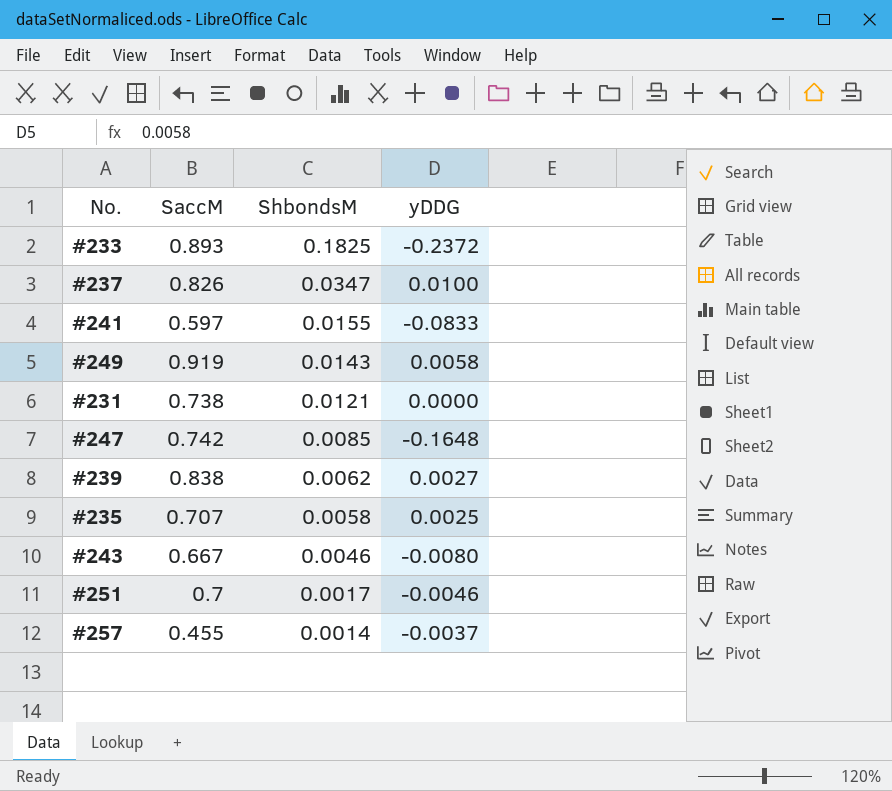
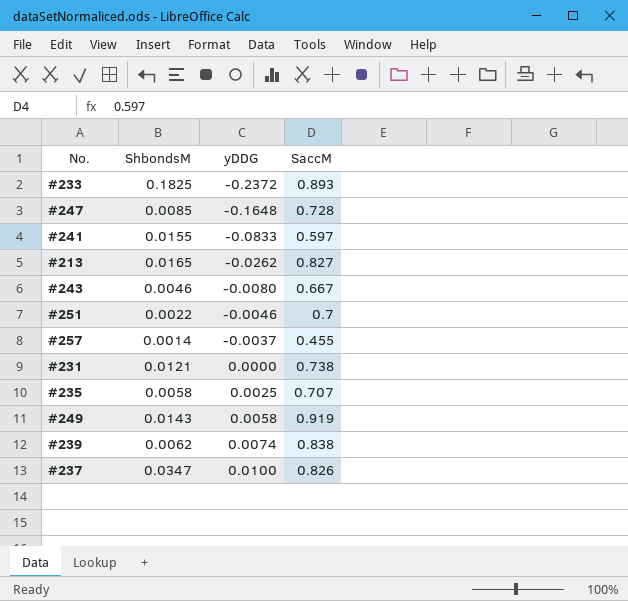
row order: ShbondsM descending -> yDDG ascending
column SaccM | position: 2 -> 4
#247 | SaccM: 0.742 -> 0.728
row #213: none -> 0.0165 | -0.0262 | 0.827
#251 | ShbondsM: 0.0017 -> 0.0022
#239 | yDDG: 0.0027 -> 0.0074

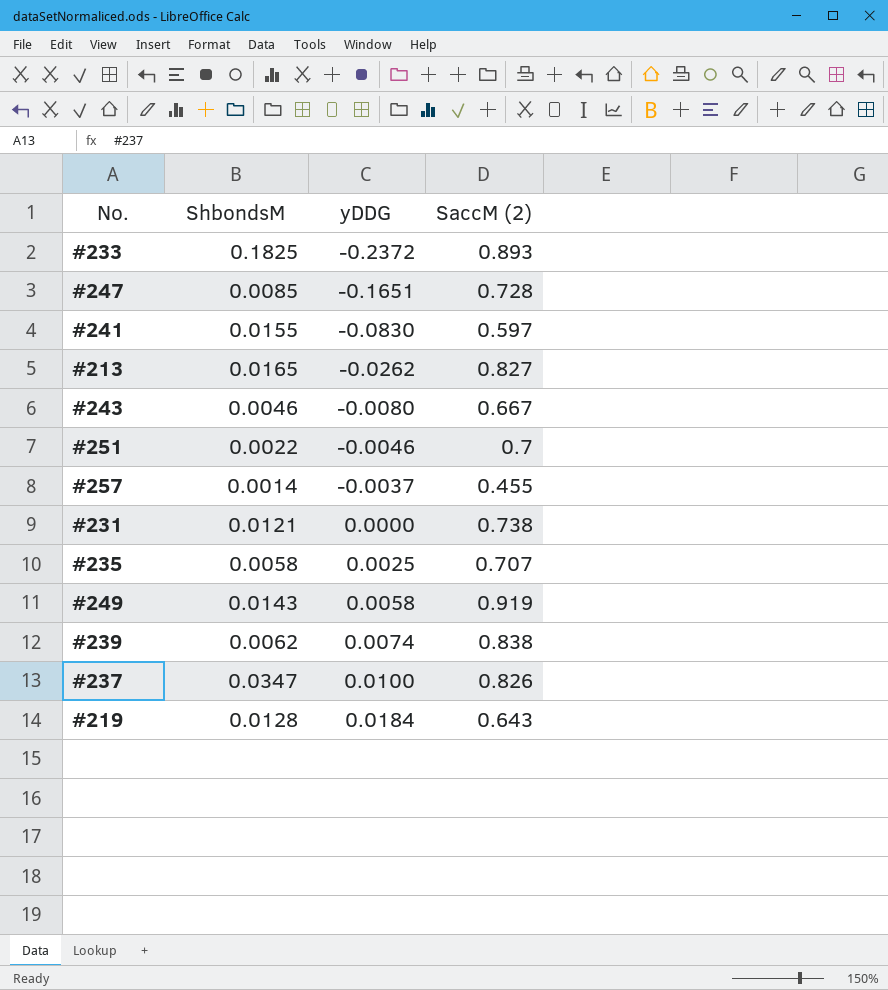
column name: SaccM -> SaccM (2)
#247 | yDDG: -0.1648 -> -0.1651
#241 | yDDG: -0.0833 -> -0.0830
row #219: none -> 0.0128 | 0.0184 | 0.643

